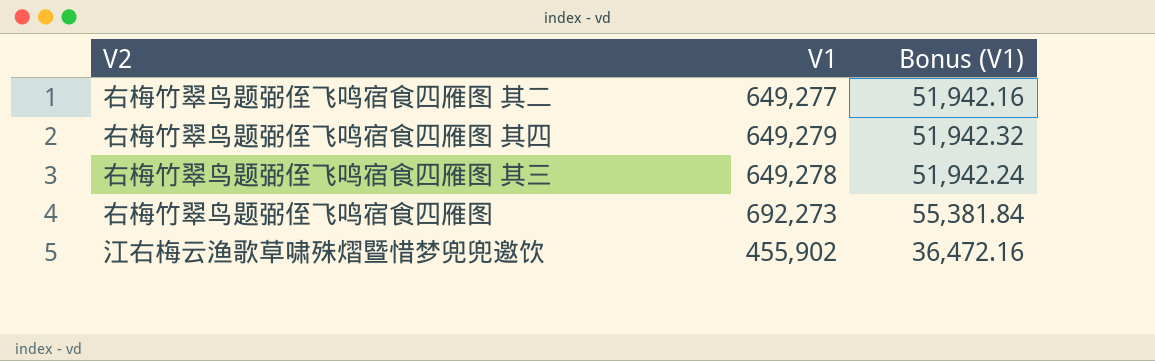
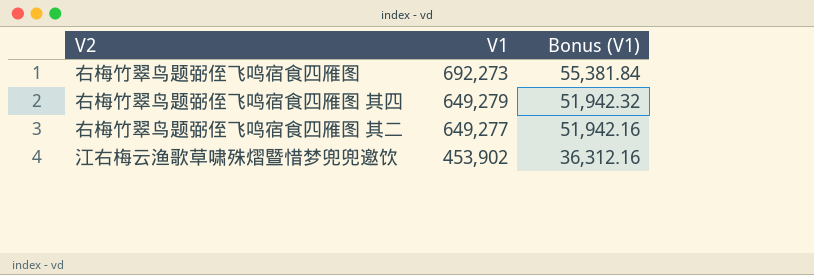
row order: none -> V1 descending
row 右梅竹翠鸟题弼侄飞鸣宿食四雁图 其三: 649,278 | 51,942.24 -> none
江右梅云渔歌草啸殊熠暨惜梦兜兜邀饮 | V1: 455,902 -> 453,902
江右梅云渔歌草啸殊熠暨惜梦兜兜邀饮 | Bonus (V1): 36,472.16 -> 36,312.16

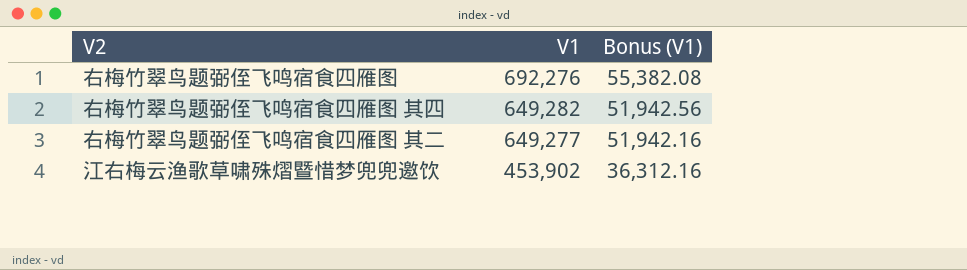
右梅竹翠鸟题弼侄飞鸣宿食四雁图 | V1: 692,273 -> 692,276
右梅竹翠鸟题弼侄飞鸣宿食四雁图 | Bonus (V1): 55,381.84 -> 55,382.08
右梅竹翠鸟题弼侄飞鸣宿食四雁图 其四 | V1: 649,279 -> 649,282
右梅竹翠鸟题弼侄飞鸣宿食四雁图 其四 | Bonus (V1): 51,942.32 -> 51,942.56

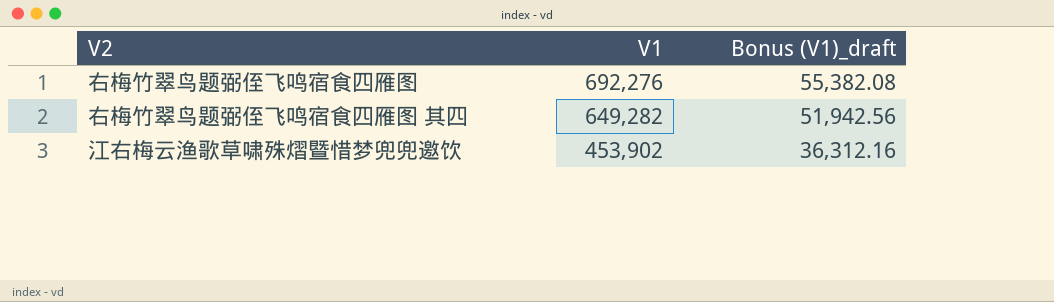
column name: Bonus (V1) -> Bonus (V1)_draft
row 右梅竹翠鸟题弼侄飞鸣宿食四雁图 其二: 649,277 | 51,942.16 -> none

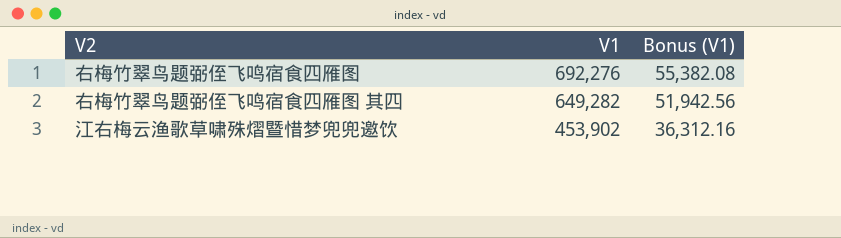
column name: Bonus (V1)_draft -> Bonus (V1)

